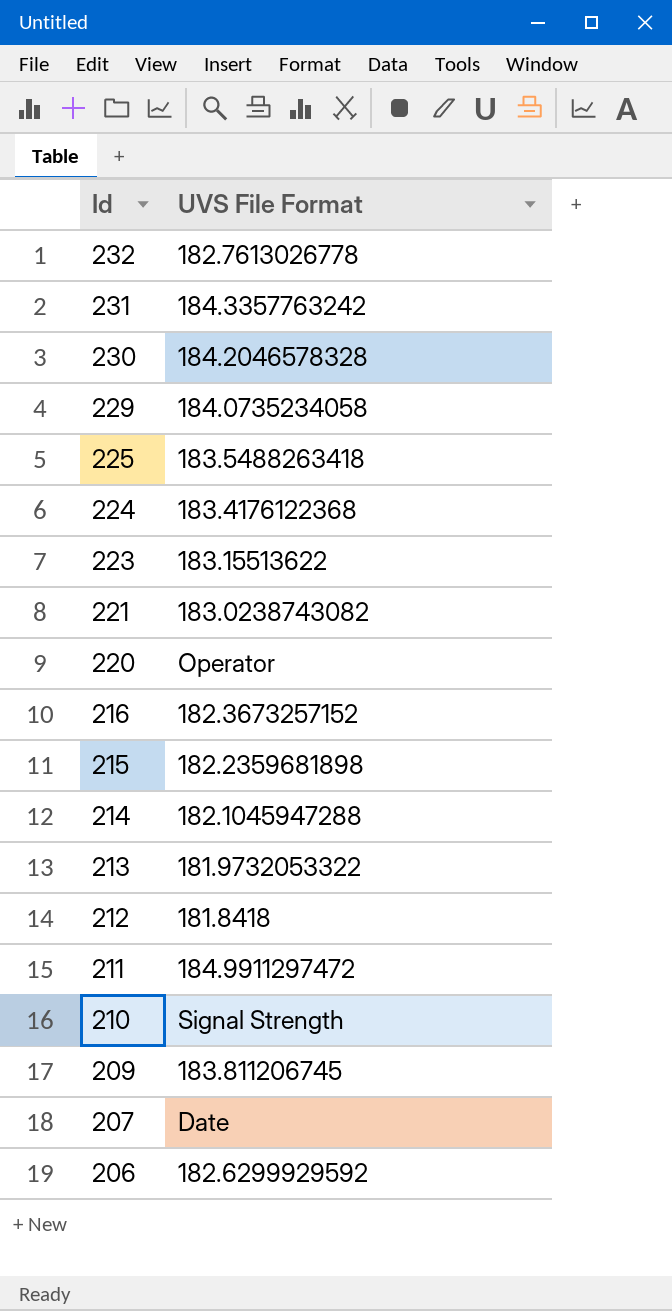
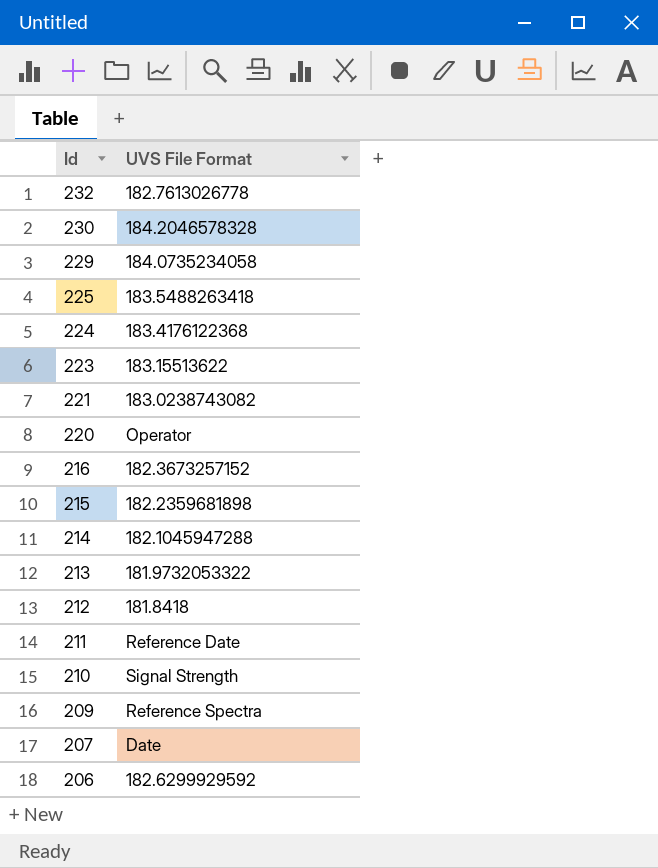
row 231: 184.3357763242 -> none
211 | UVS File Format: 184.9911297472 -> Reference Date
209 | UVS File Format: 183.811206745 -> Reference Spectra

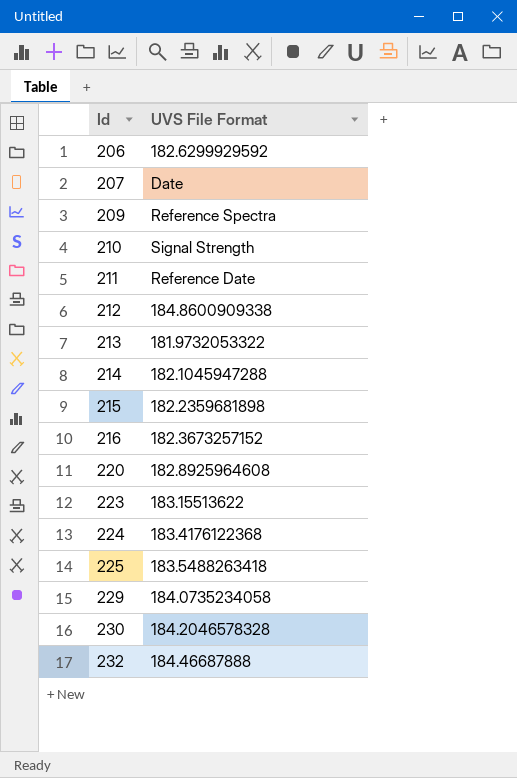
row order: Id descending -> Id ascending
row 221: 183.0238743082 -> none
212 | UVS File Format: 181.8418 -> 184.8600909338
220 | UVS File Format: Operator -> 182.8925964608
232 | UVS File Format: 182.7613026778 -> 184.46687888

